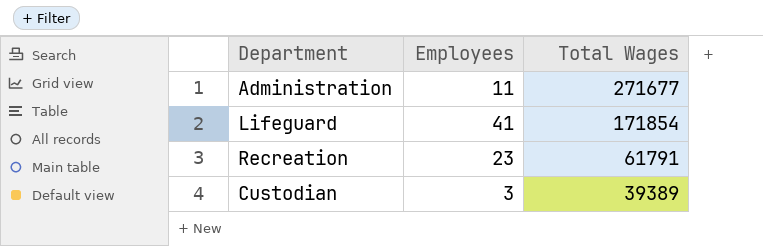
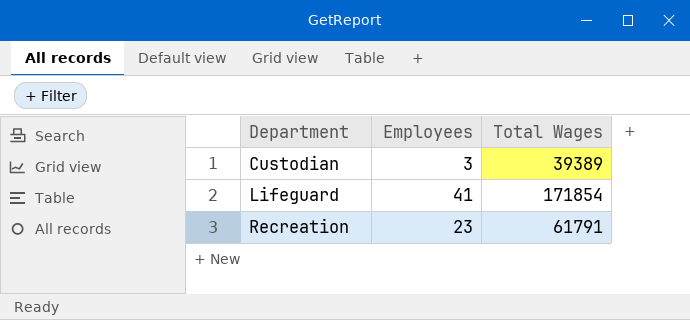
row order: Total Wages descending -> Department ascending
row Administration: 11 | 271677 -> none

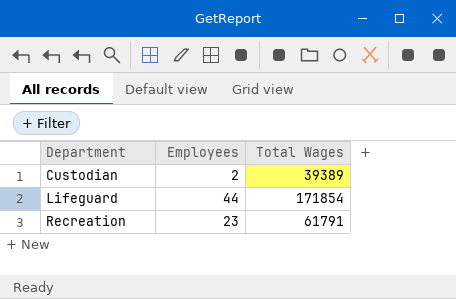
Custodian | Employees: 3 -> 2
Lifeguard | Employees: 41 -> 44

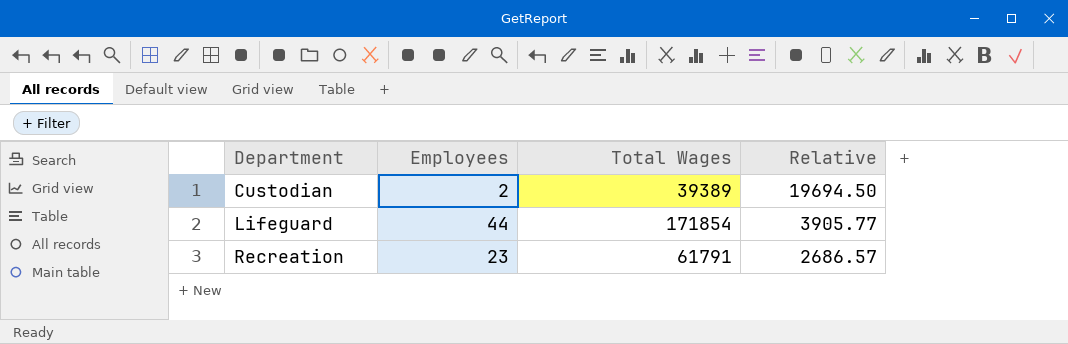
column Relative | formula: none -> [Total Wages] / [Employees]

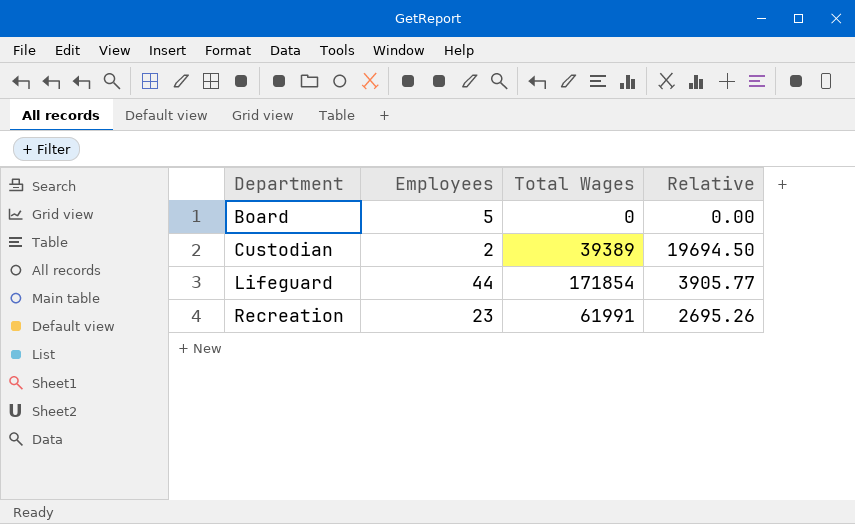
row Board: none -> 5 | 0 | 0.00
Recreation | Total Wages: 61791 -> 61991
Recreation | Relative: 2686.57 -> 2695.26

